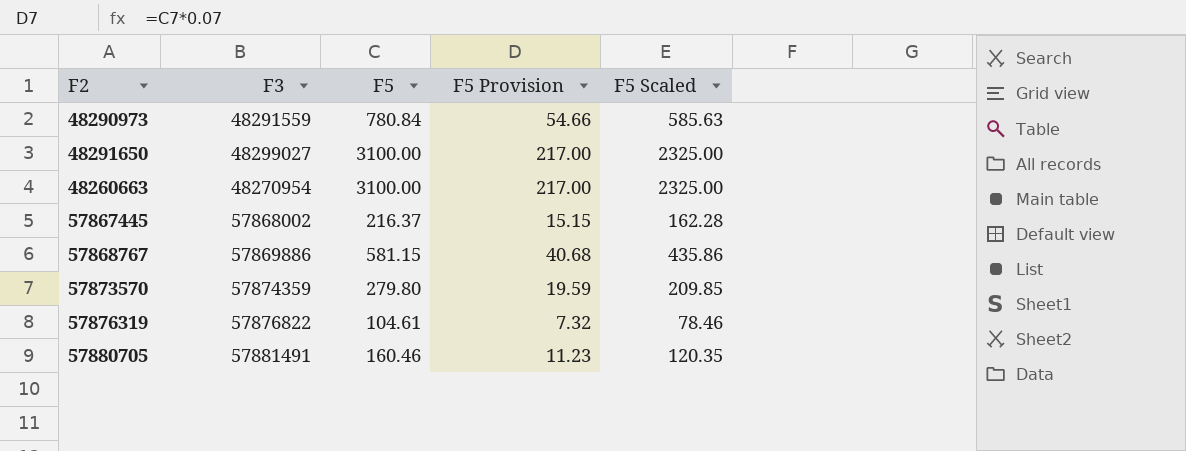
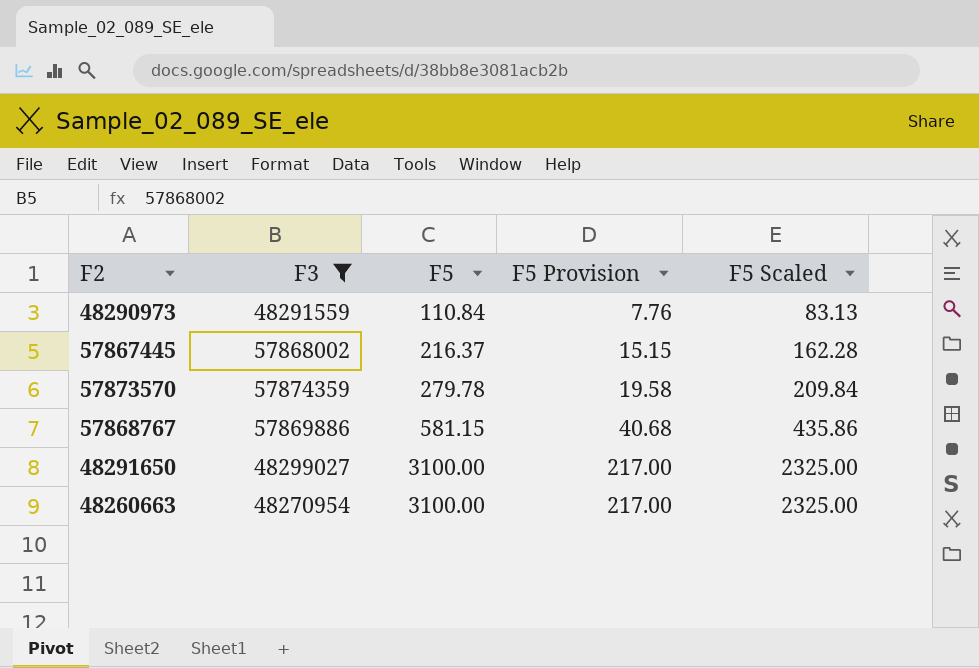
filter: none -> F3 <= 57874359
row order: none -> F5 ascending
48290973 | F5: 780.84 -> 110.84
48290973 | F5 Provision: 54.66 -> 7.76
48290973 | F5 Scaled: 585.63 -> 83.13
57873570 | F5: 279.80 -> 279.78
57873570 | F5 Provision: 19.59 -> 19.58
57873570 | F5 Scaled: 209.85 -> 209.84

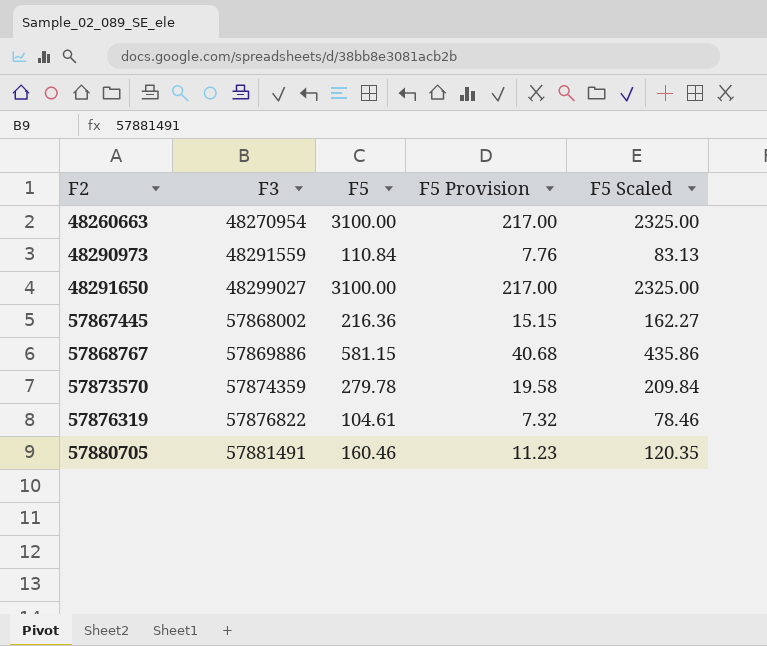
filter: F3 <= 57874359 -> none
row order: F5 ascending -> F2 ascending
57867445 | F5: 216.37 -> 216.36
57867445 | F5 Scaled: 162.28 -> 162.27

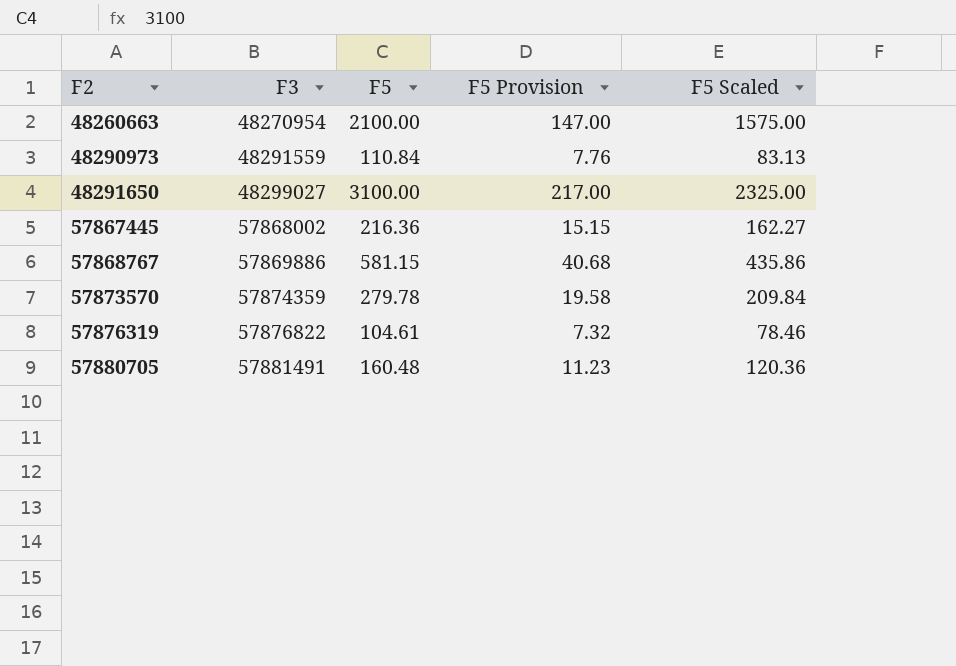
48260663 | F5: 3100.00 -> 2100.00
48260663 | F5 Provision: 217.00 -> 147.00
48260663 | F5 Scaled: 2325.00 -> 1575.00
57880705 | F5: 160.46 -> 160.48
57880705 | F5 Scaled: 120.35 -> 120.36

